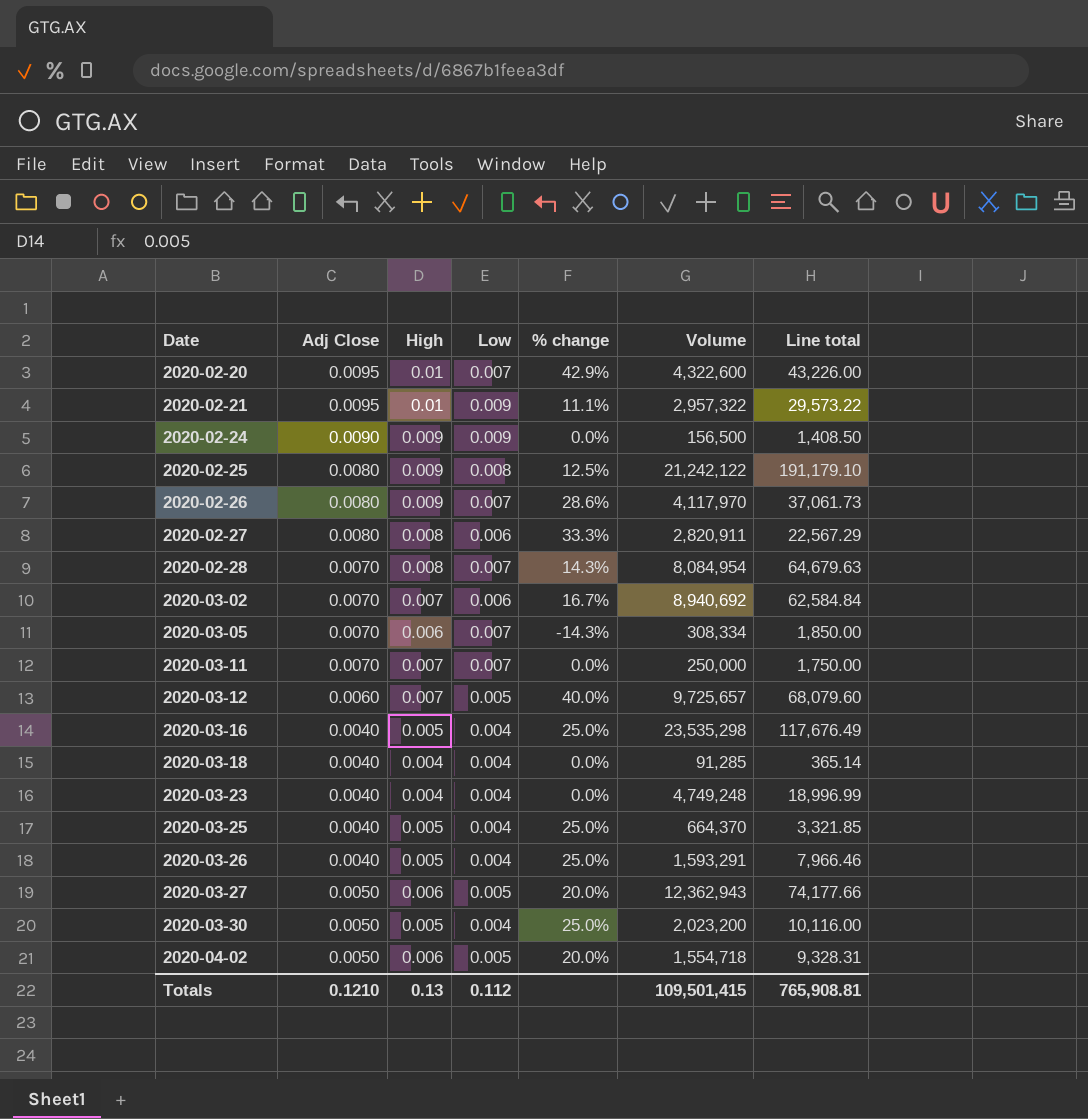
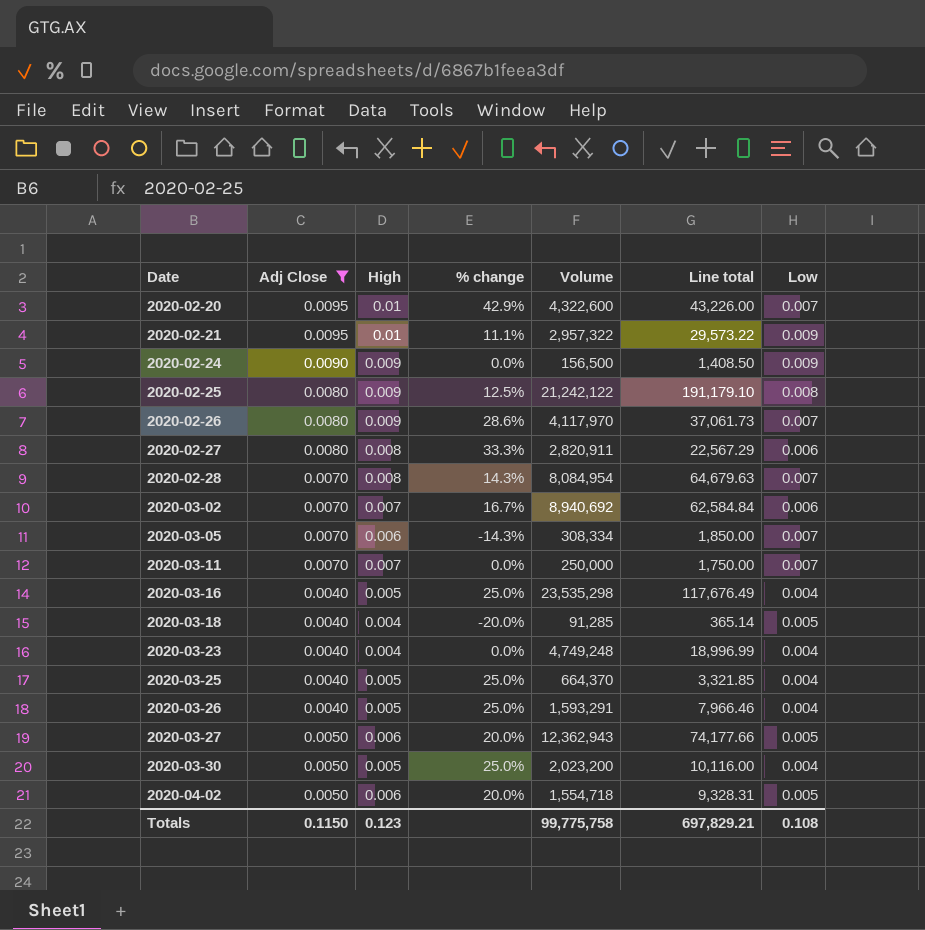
filter: none -> Adj Close != 0.0060
column Low | position: 4 -> 7
2020-03-18 | % change: 0.0% -> -20.0%
2020-03-18 | Low: 0.004 -> 0.005
Totals | Adj Close: 0.1210 -> 0.1150
Totals | High: 0.13 -> 0.123
Totals | Volume: 109,501,415 -> 99,775,758
Totals | Line total: 765,908.81 -> 697,829.21
Totals | Low: 0.112 -> 0.108

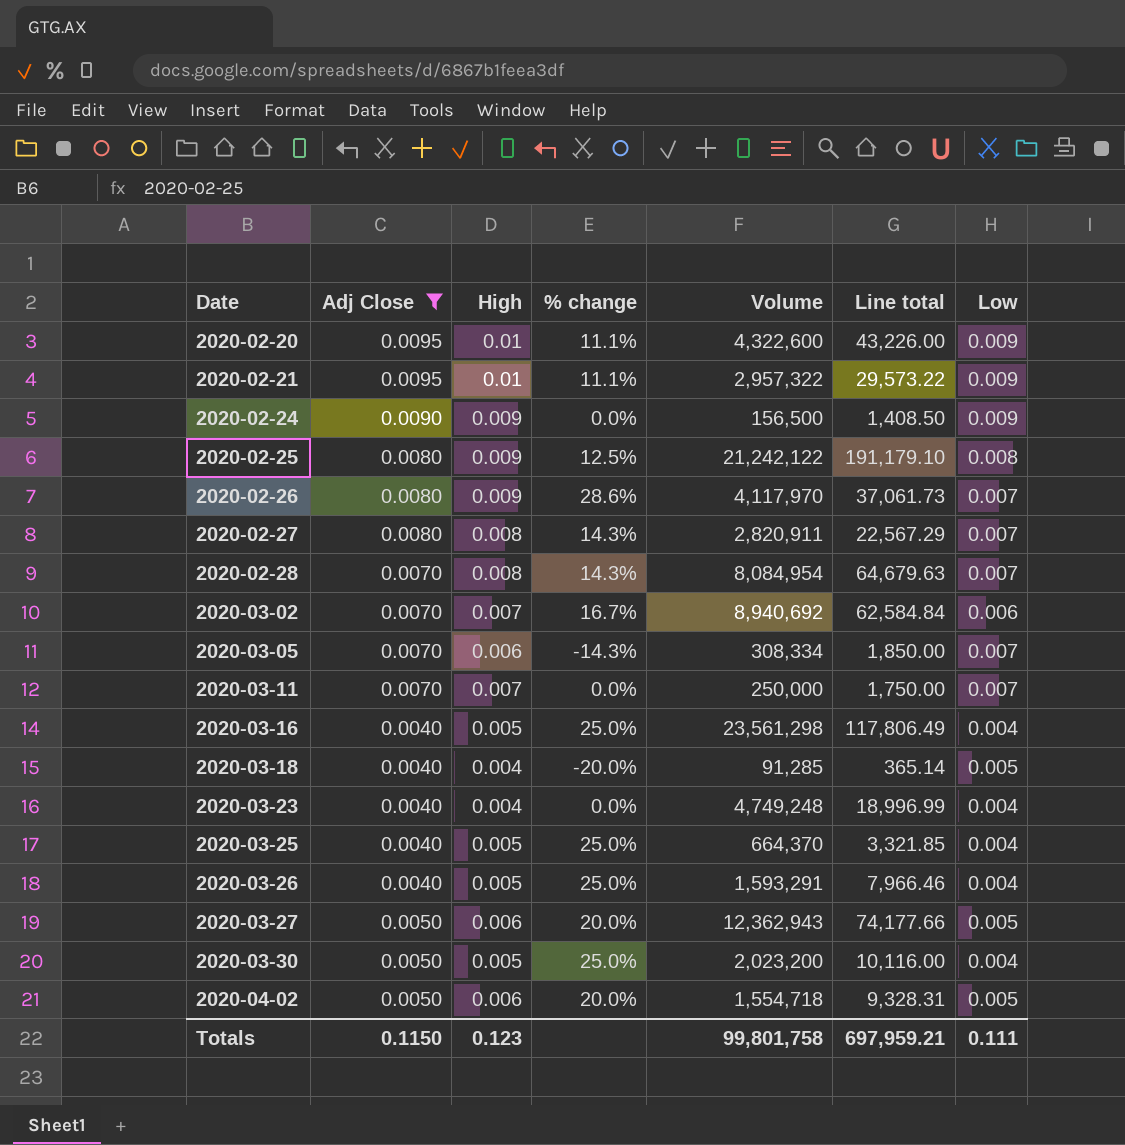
2020-02-20 | % change: 42.9% -> 11.1%
2020-02-20 | Low: 0.007 -> 0.009
2020-02-27 | % change: 33.3% -> 14.3%
2020-02-27 | Low: 0.006 -> 0.007
2020-03-16 | Volume: 23,535,298 -> 23,561,298
2020-03-16 | Line total: 117,676.49 -> 117,806.49
Totals | Volume: 99,775,758 -> 99,801,758
Totals | Line total: 697,829.21 -> 697,959.21
Totals | Low: 0.108 -> 0.111

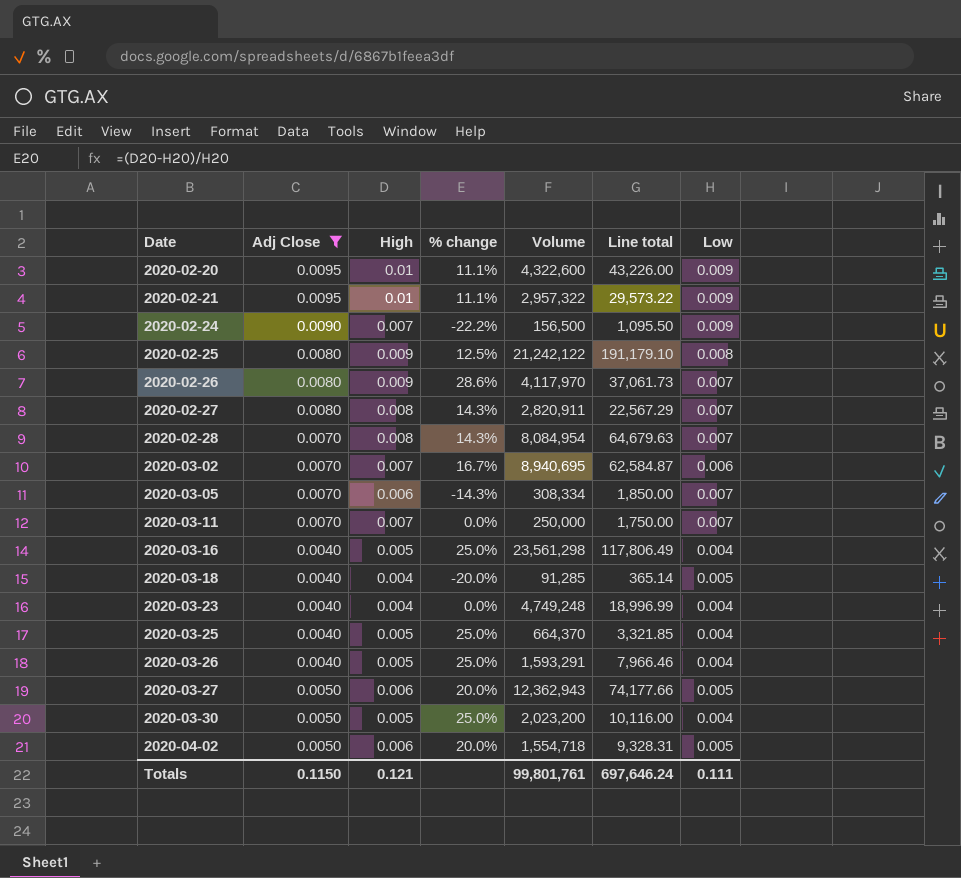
2020-02-24 | High: 0.009 -> 0.007
2020-02-24 | % change: 0.0% -> -22.2%
2020-02-24 | Line total: 1,408.50 -> 1,095.50
2020-03-02 | Volume: 8,940,692 -> 8,940,695
2020-03-02 | Line total: 62,584.84 -> 62,584.87
Totals | High: 0.123 -> 0.121
Totals | Volume: 99,801,758 -> 99,801,761
Totals | Line total: 697,959.21 -> 697,646.24

